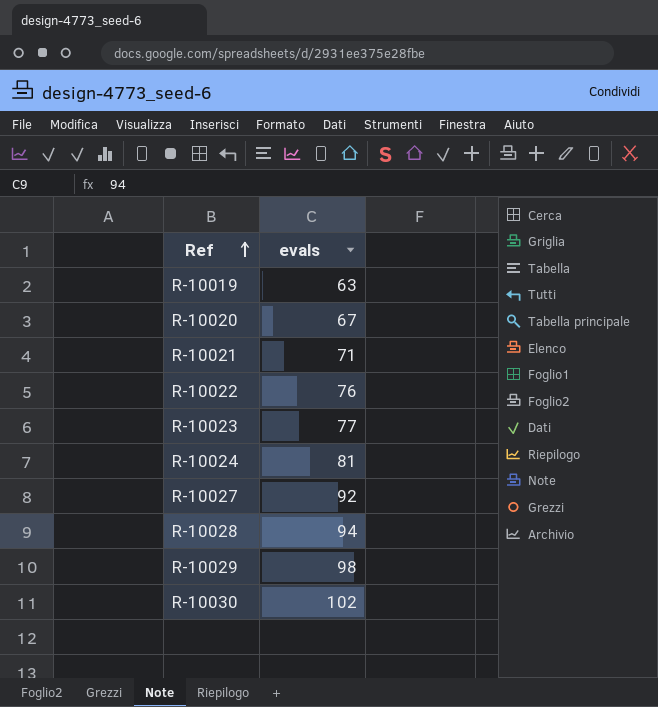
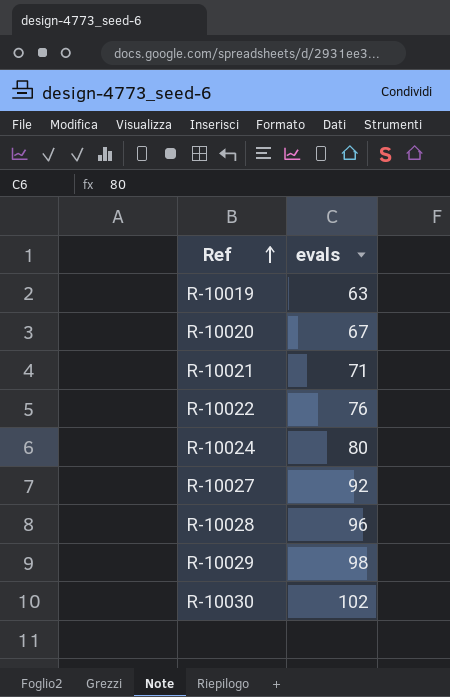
row R-10023: 77 -> none
R-10024 | evals: 81 -> 80
R-10028 | evals: 94 -> 96

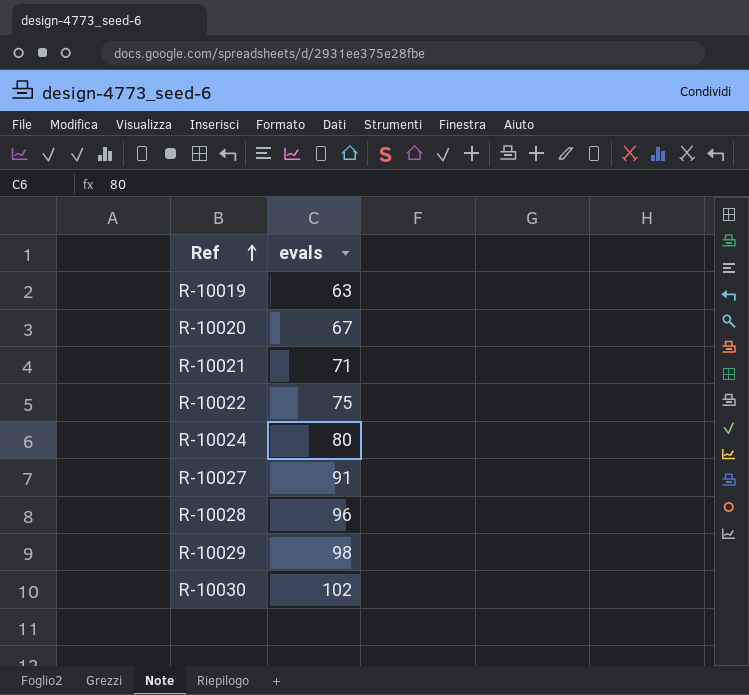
R-10022 | evals: 76 -> 75
R-10027 | evals: 92 -> 91

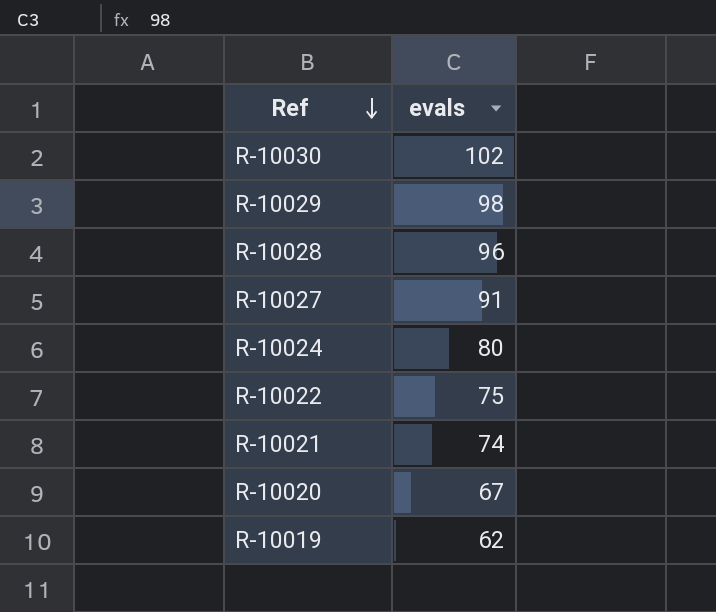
row order: Ref ascending -> Ref descending
R-10021 | evals: 71 -> 74
R-10019 | evals: 63 -> 62

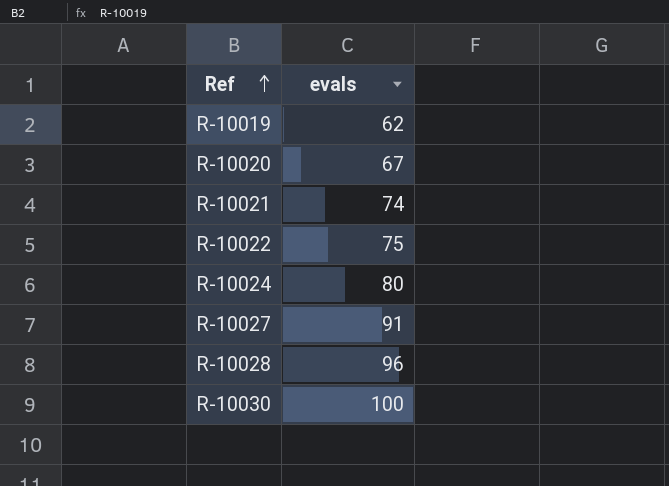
row order: Ref descending -> Ref ascending
row R-10029: 98 -> none
R-10030 | evals: 102 -> 100

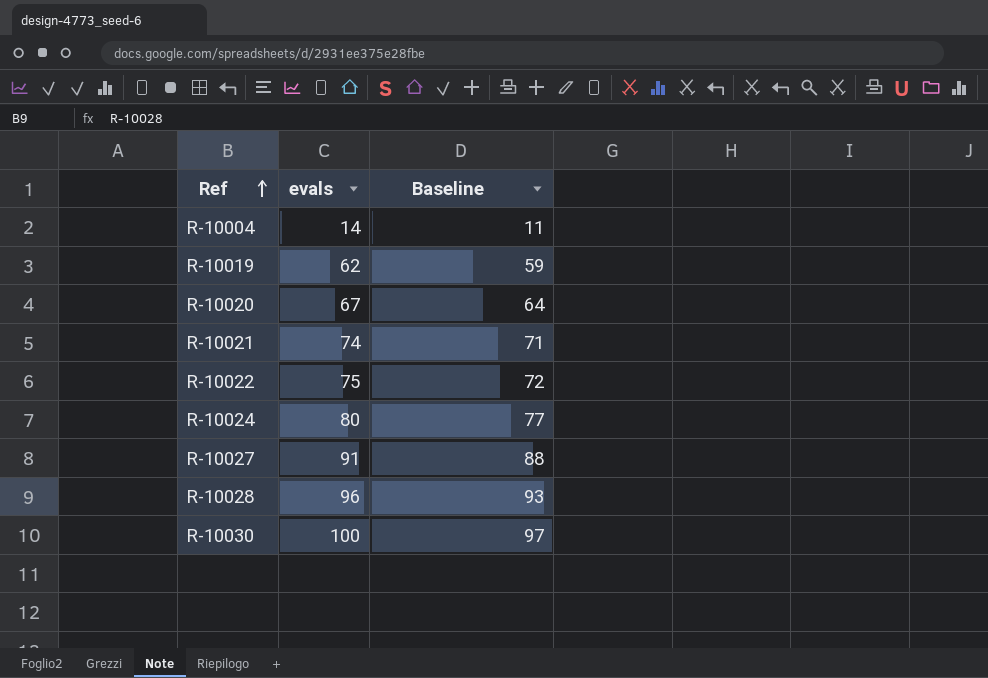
column Baseline | formula: none -> [evals] - 3
row R-10004: none -> 14 | 11

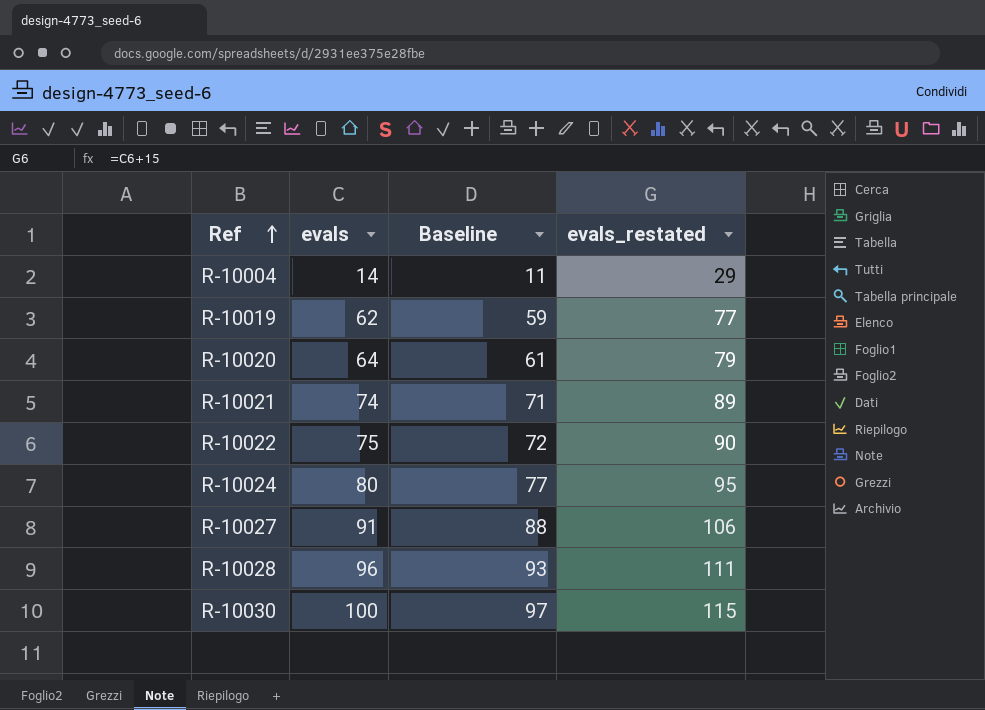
column evals_restated | formula: none -> [evals] + 15
R-10020 | evals: 67 -> 64
R-10020 | Baseline: 64 -> 61

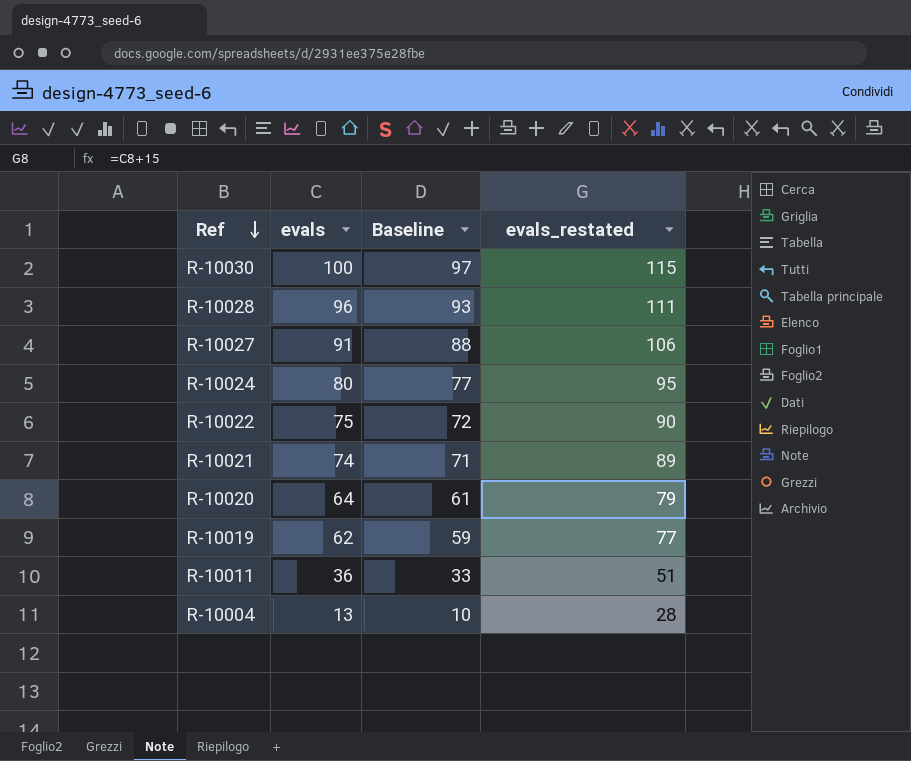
row order: Ref ascending -> Ref descending
row R-10011: none -> 36 | 33 | 51
R-10004 | evals: 14 -> 13
R-10004 | Baseline: 11 -> 10
R-10004 | evals_restated: 29 -> 28

